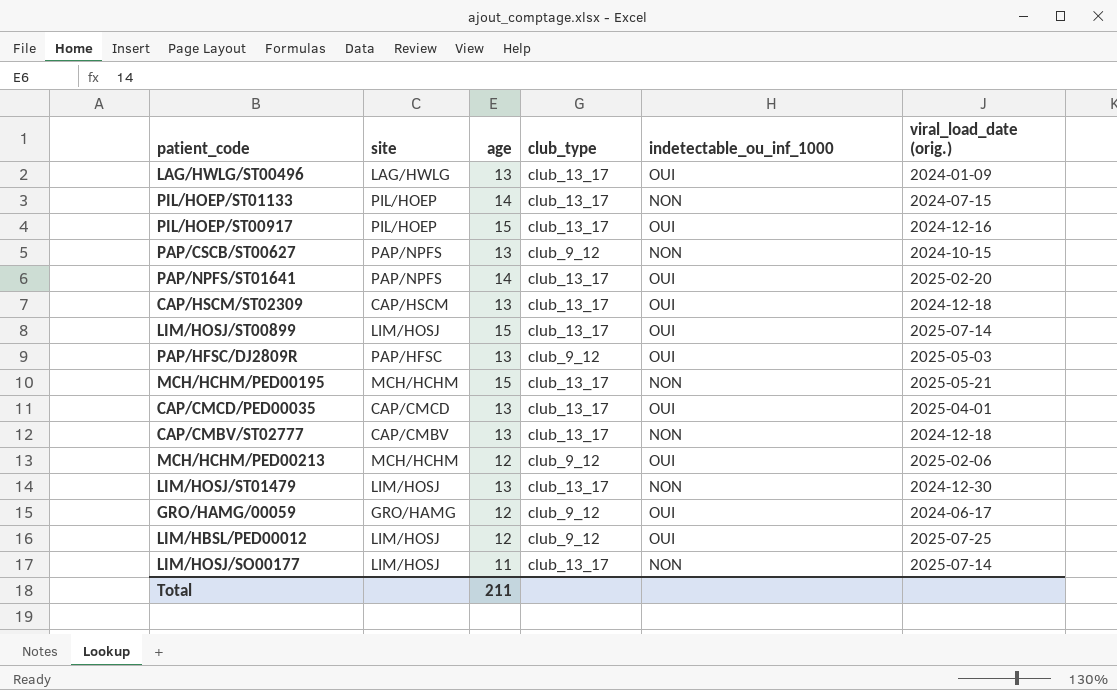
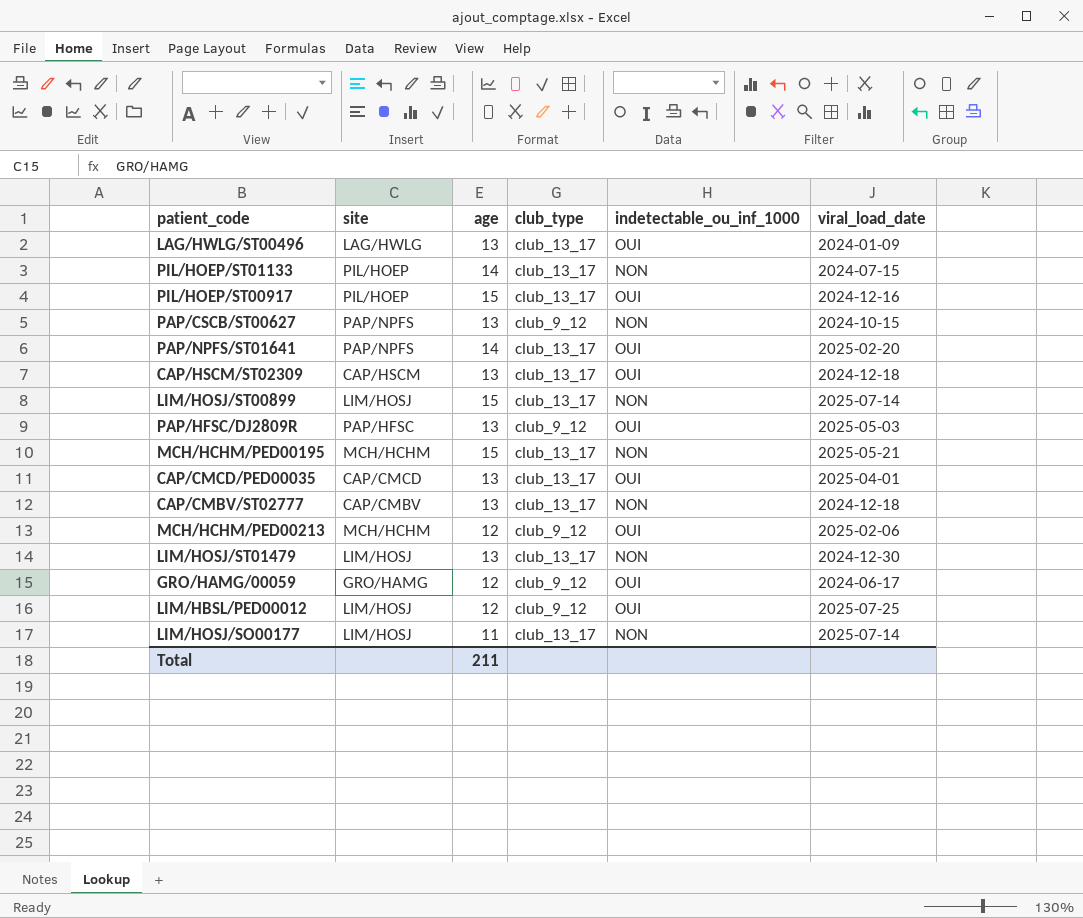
column name: viral_load_date (orig.) -> viral_load_date
LIM/HOSJ/ST00899 | indetectable_ou_inf_1000: OUI -> NON

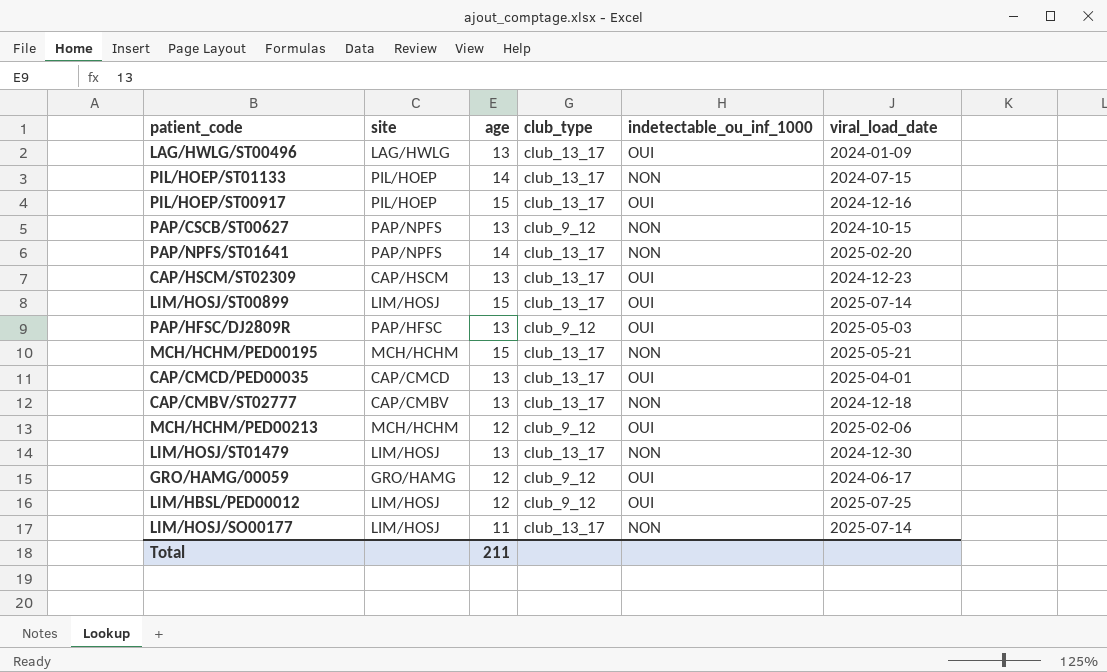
PAP/NPFS/ST01641 | indetectable_ou_inf_1000: OUI -> NON
CAP/HSCM/ST02309 | viral_load_date: 2024-12-18 -> 2024-12-23
LIM/HOSJ/ST00899 | indetectable_ou_inf_1000: NON -> OUI

